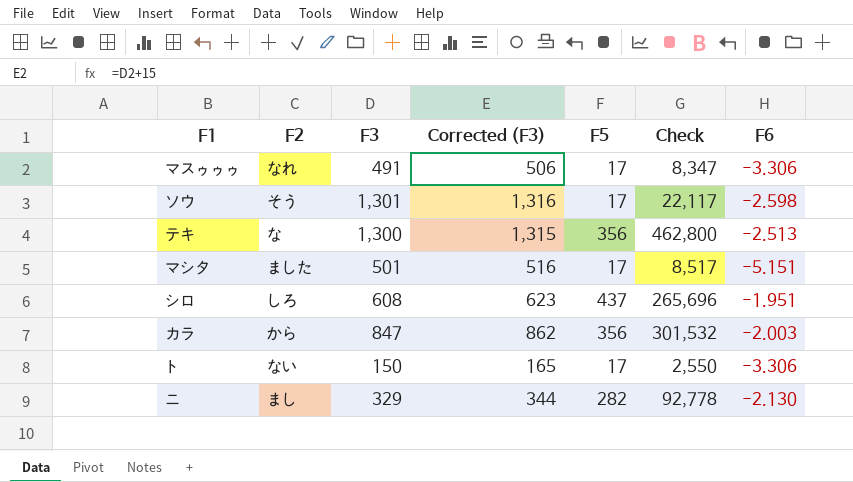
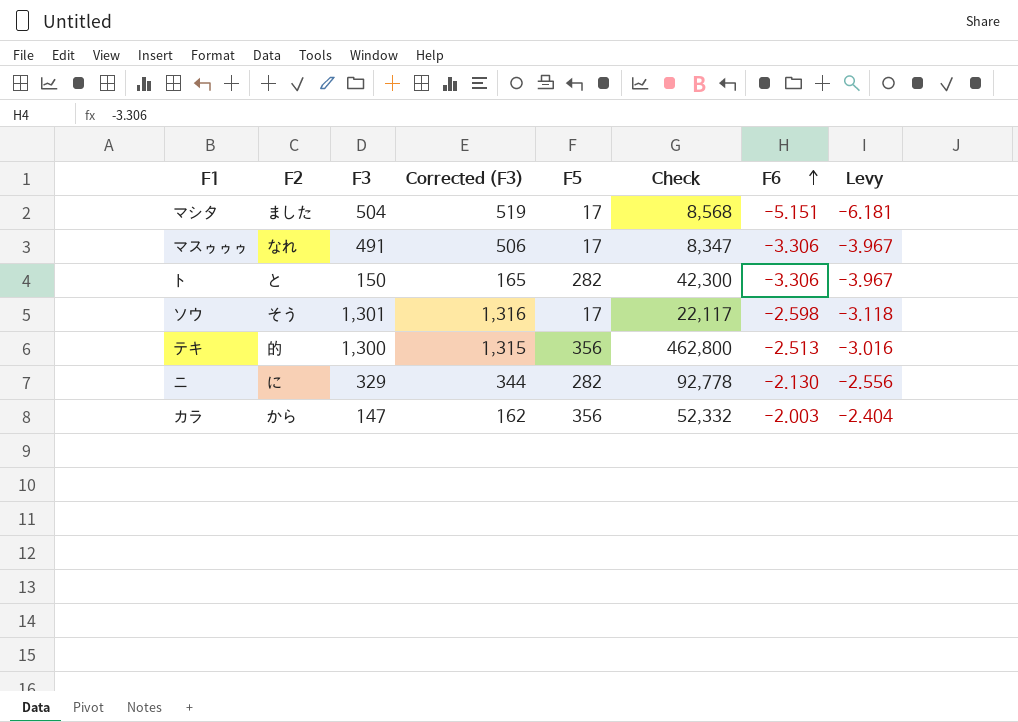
row order: none -> F6 ascending
column Levy | formula: none -> [F6] * 1.2
row シロ: しろ | 608 | 623 | 437 | 265,696 | -1.951 -> none
マシタ | F3: 501 -> 504
マシタ | Corrected (F3): 516 -> 519
マシタ | Check: 8,517 -> 8,568
ト | F2: ない -> と
ト | F5: 17 -> 282
ト | Check: 2,550 -> 42,300
テキ | F2: な -> 的
ニ | F2: まし -> に
カラ | F3: 847 -> 147
カラ | Corrected (F3): 862 -> 162
カラ | Check: 301,532 -> 52,332

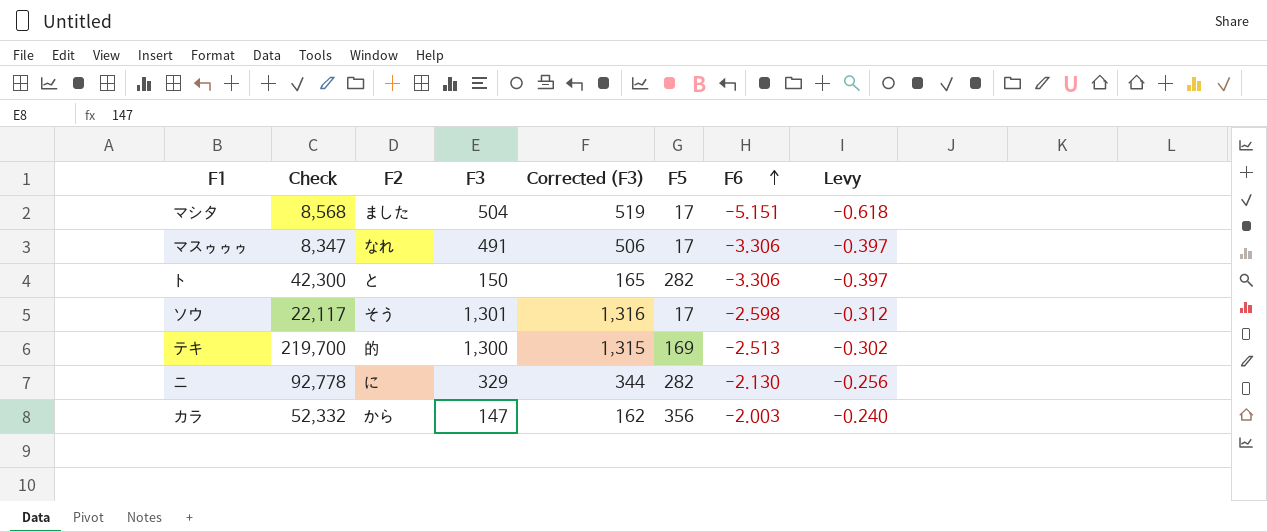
column Check | position: 6 -> 2
column Levy | formula: [F6] * 1.2 -> [F6] * 0.12
テキ | Check: 462,800 -> 219,700
テキ | F5: 356 -> 169

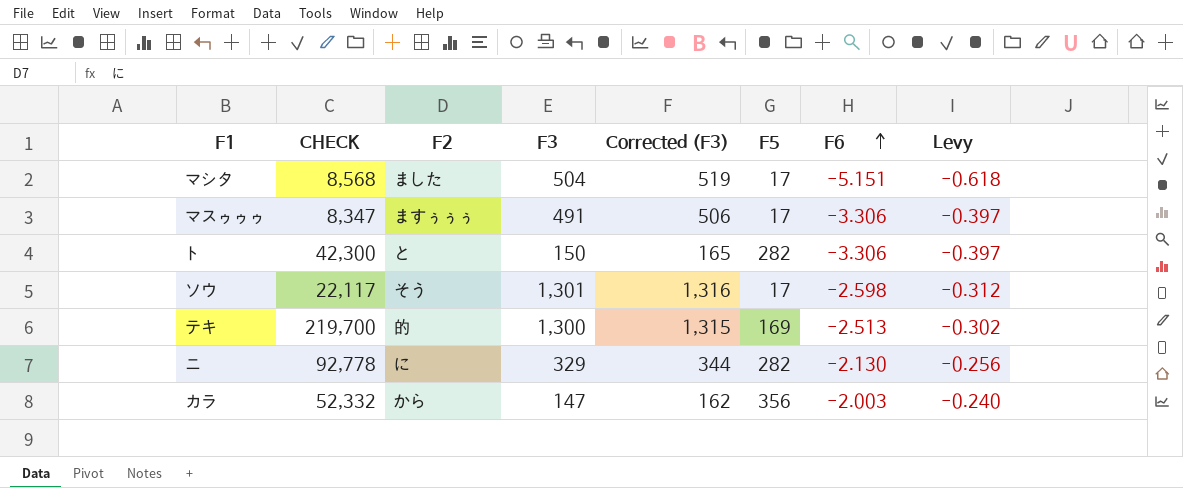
column name: Check -> CHECK
マスゥゥゥ | F2: なれ -> ますぅぅぅ

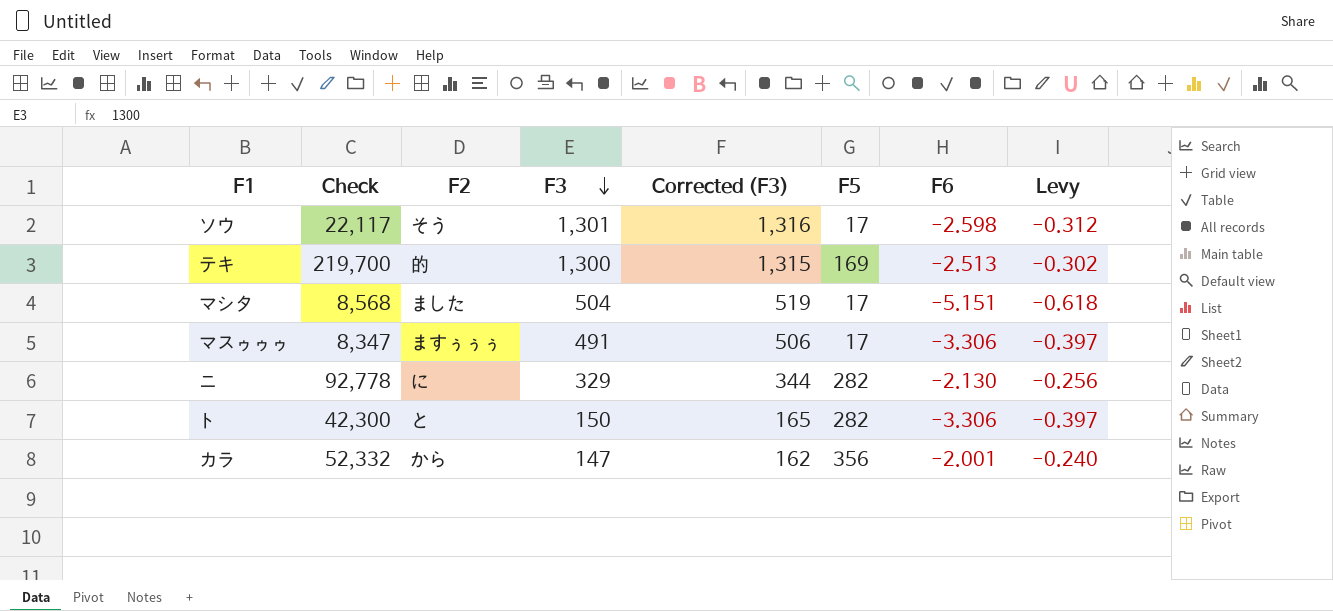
row order: F6 ascending -> F3 descending
column name: CHECK -> Check
カラ | F6: -2.003 -> -2.001

